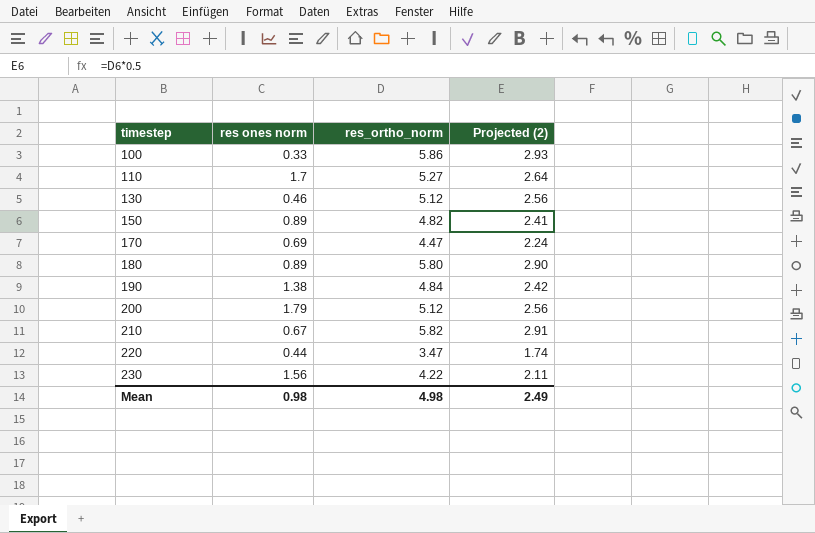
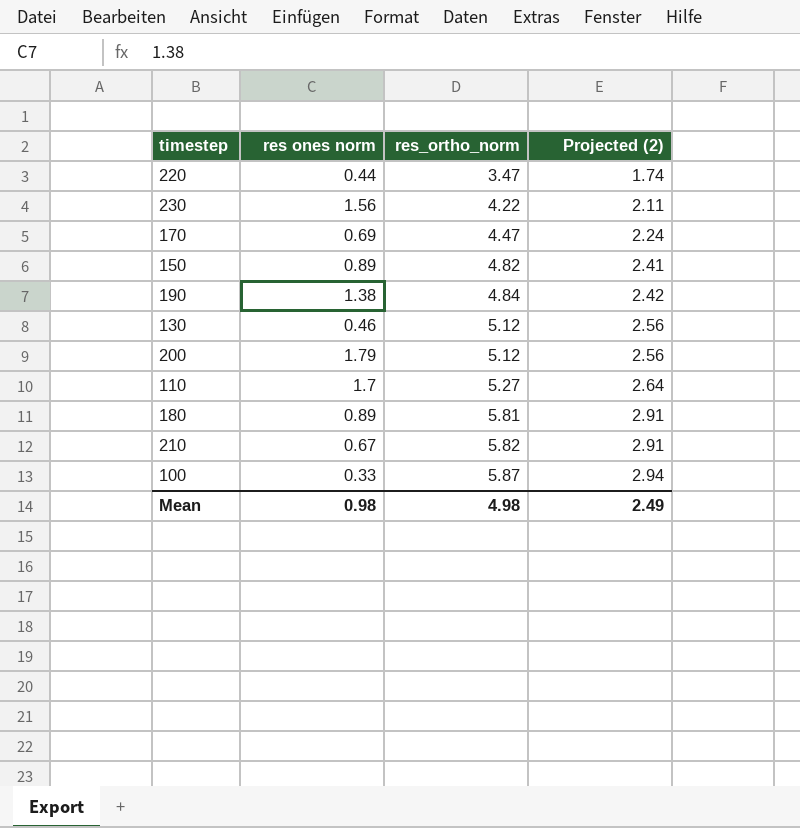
row order: timestep ascending -> res_ortho_norm ascending
180 | res_ortho_norm: 5.80 -> 5.81
180 | Projected (2): 2.90 -> 2.91
100 | res_ortho_norm: 5.86 -> 5.87
100 | Projected (2): 2.93 -> 2.94

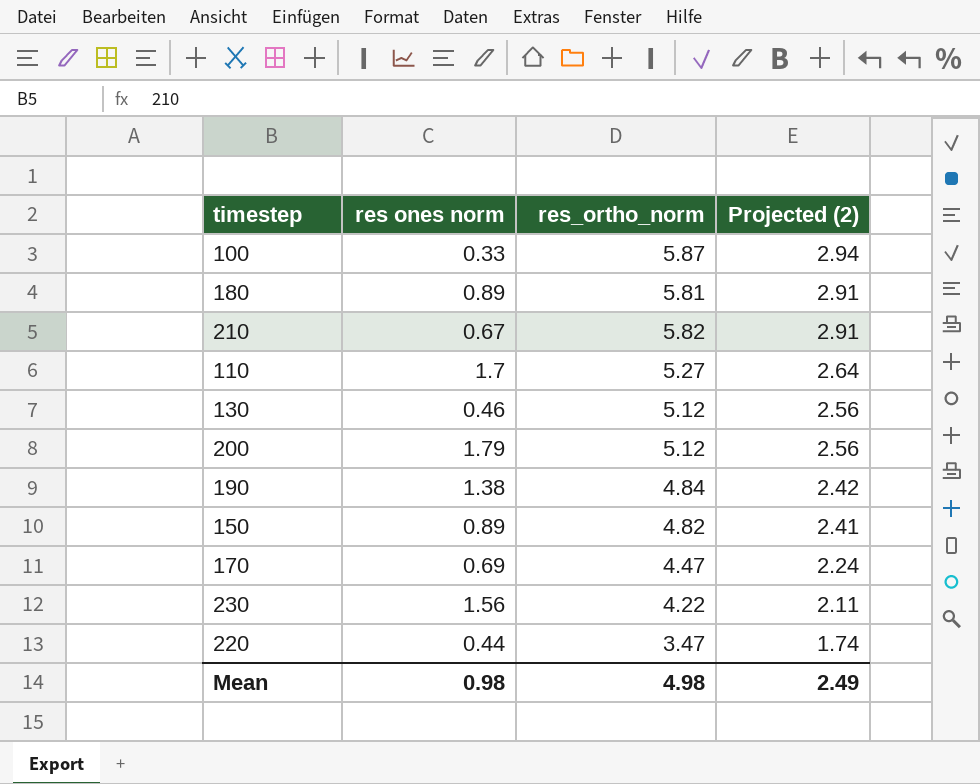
row order: res_ortho_norm ascending -> Projected (2) descending

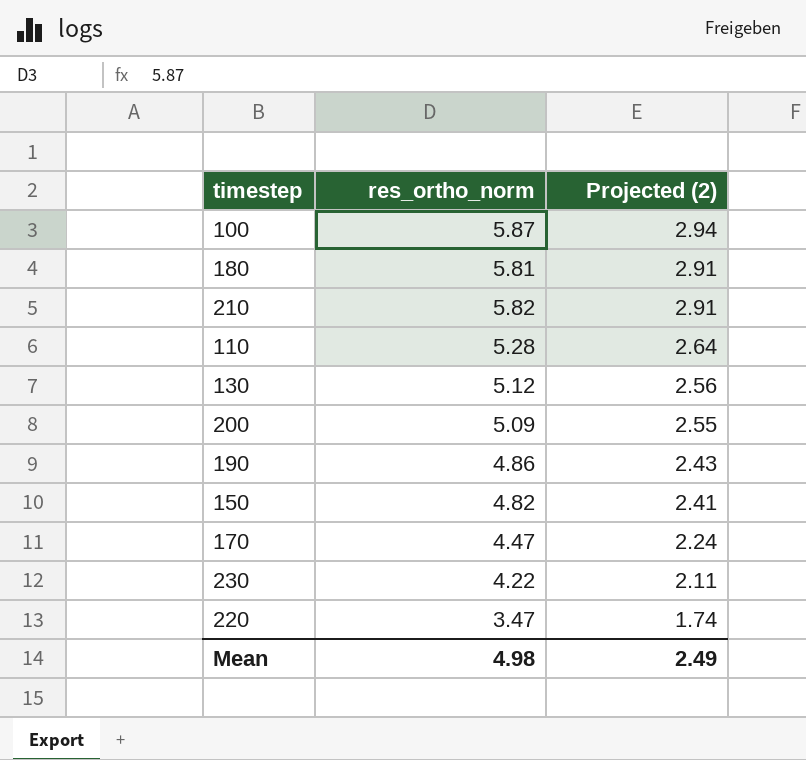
column res ones norm | position: 2 -> none
110 | res_ortho_norm: 5.27 -> 5.28
200 | res_ortho_norm: 5.12 -> 5.09
200 | Projected (2): 2.56 -> 2.55
190 | res_ortho_norm: 4.84 -> 4.86
190 | Projected (2): 2.42 -> 2.43

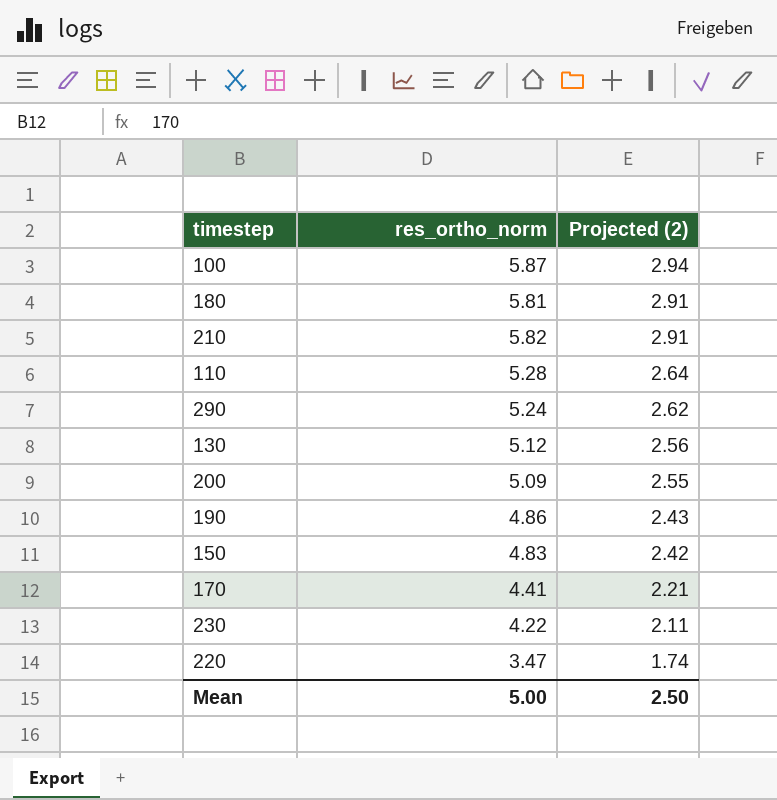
row 290: none -> 5.24 | 2.62
150 | res_ortho_norm: 4.82 -> 4.83
150 | Projected (2): 2.41 -> 2.42
170 | res_ortho_norm: 4.47 -> 4.41
170 | Projected (2): 2.24 -> 2.21
Mean | res_ortho_norm: 4.98 -> 5.00
Mean | Projected (2): 2.49 -> 2.50

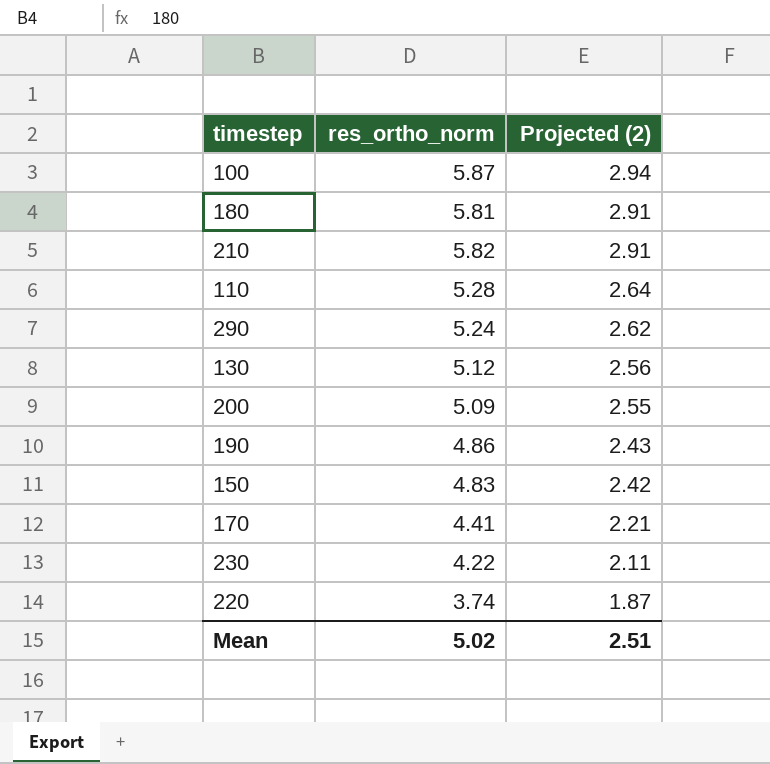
220 | res_ortho_norm: 3.47 -> 3.74
220 | Projected (2): 1.74 -> 1.87
Mean | res_ortho_norm: 5.00 -> 5.02
Mean | Projected (2): 2.50 -> 2.51

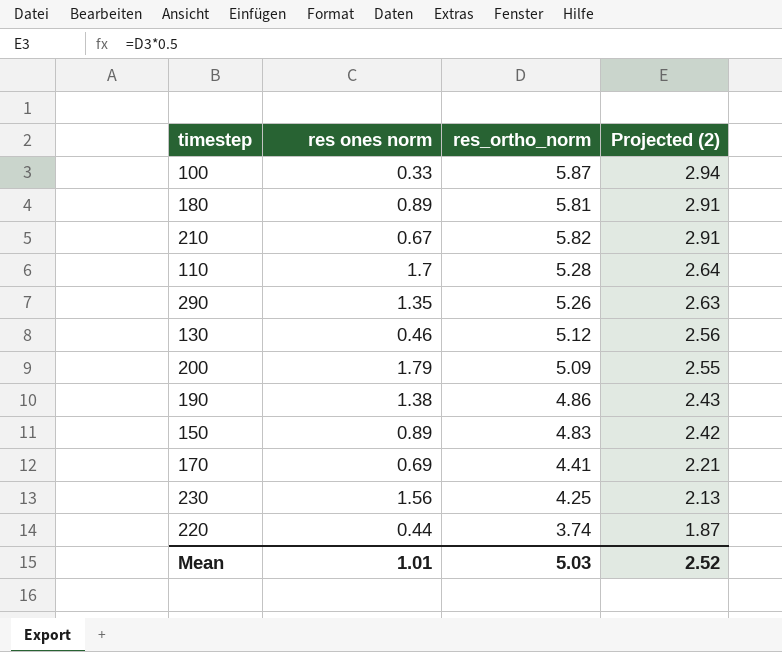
column res ones norm | position: none -> 2
290 | res_ortho_norm: 5.24 -> 5.26
290 | Projected (2): 2.62 -> 2.63
230 | res_ortho_norm: 4.22 -> 4.25
230 | Projected (2): 2.11 -> 2.13
Mean | res_ortho_norm: 5.02 -> 5.03
Mean | Projected (2): 2.51 -> 2.52

